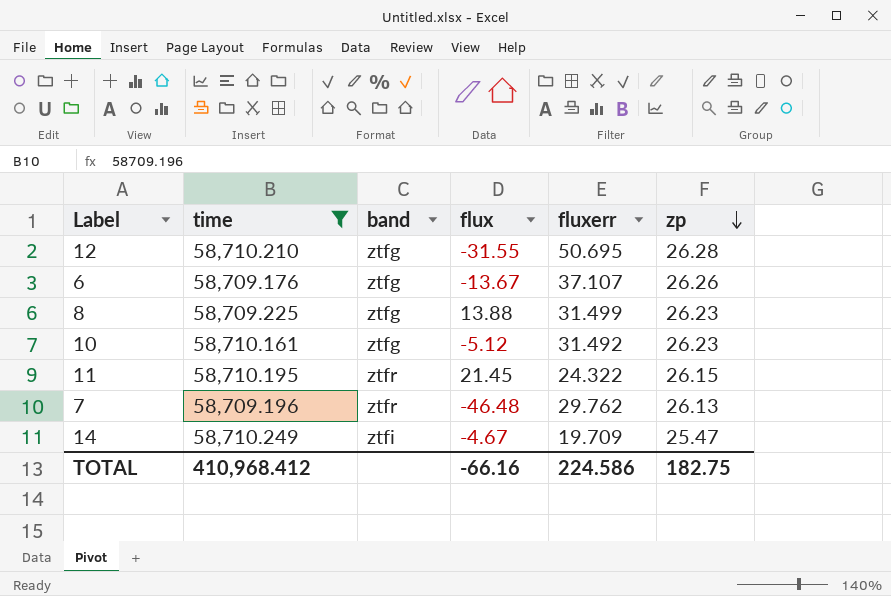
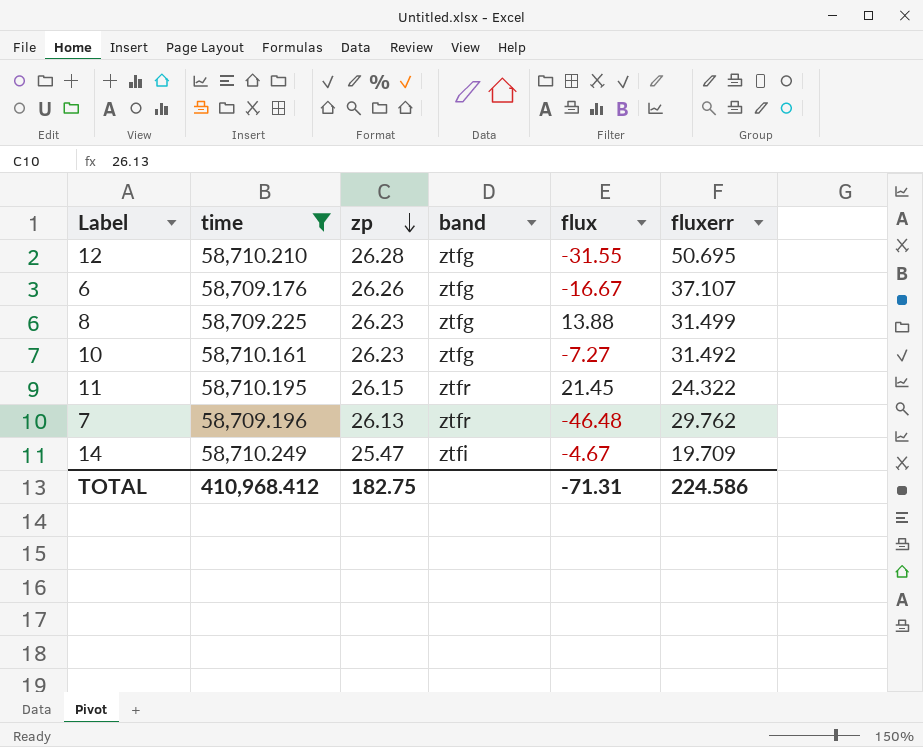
column zp | position: 6 -> 3
6 | flux: -13.67 -> -16.67
10 | flux: -5.12 -> -7.27
TOTAL | flux: -66.16 -> -71.31

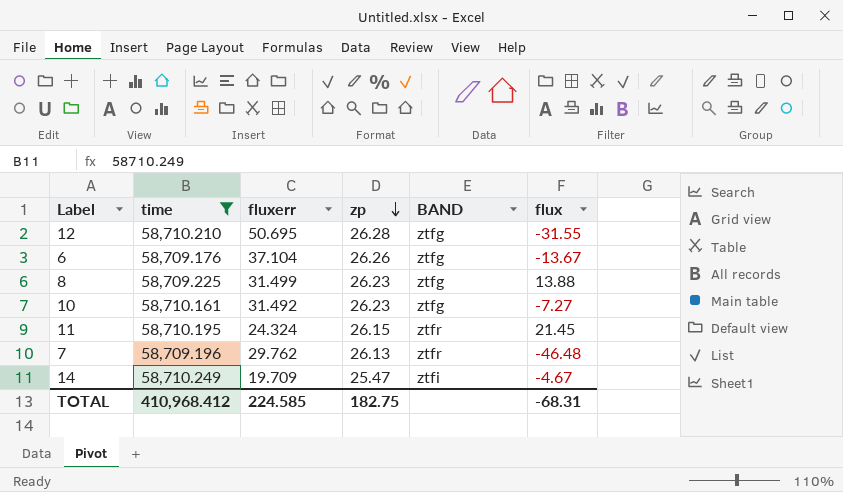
column fluxerr | position: 6 -> 3
column name: band -> BAND
6 | fluxerr: 37.107 -> 37.104
6 | flux: -16.67 -> -13.67
11 | fluxerr: 24.322 -> 24.324
TOTAL | fluxerr: 224.586 -> 224.585
TOTAL | flux: -71.31 -> -68.31

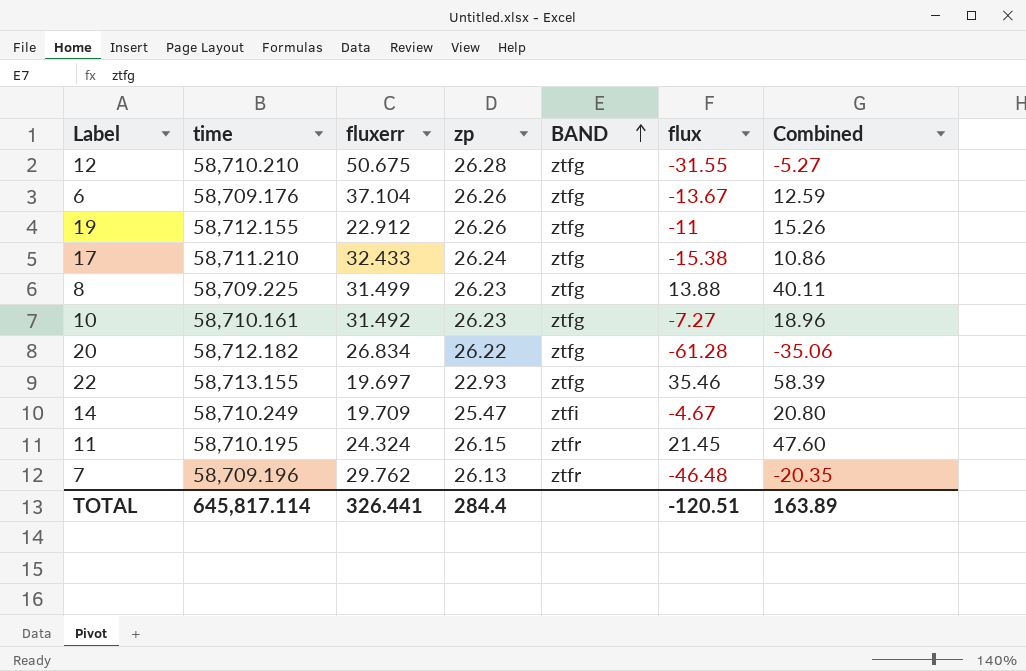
filter: time <= 58,710.249 -> none
row order: zp descending -> BAND ascending
column Combined | formula: none -> [zp] + [flux]
12 | fluxerr: 50.695 -> 50.675
TOTAL | time: 410,968.412 -> 645,817.114
TOTAL | fluxerr: 224.585 -> 326.441
TOTAL | zp: 182.75 -> 284.4
TOTAL | flux: -68.31 -> -120.51

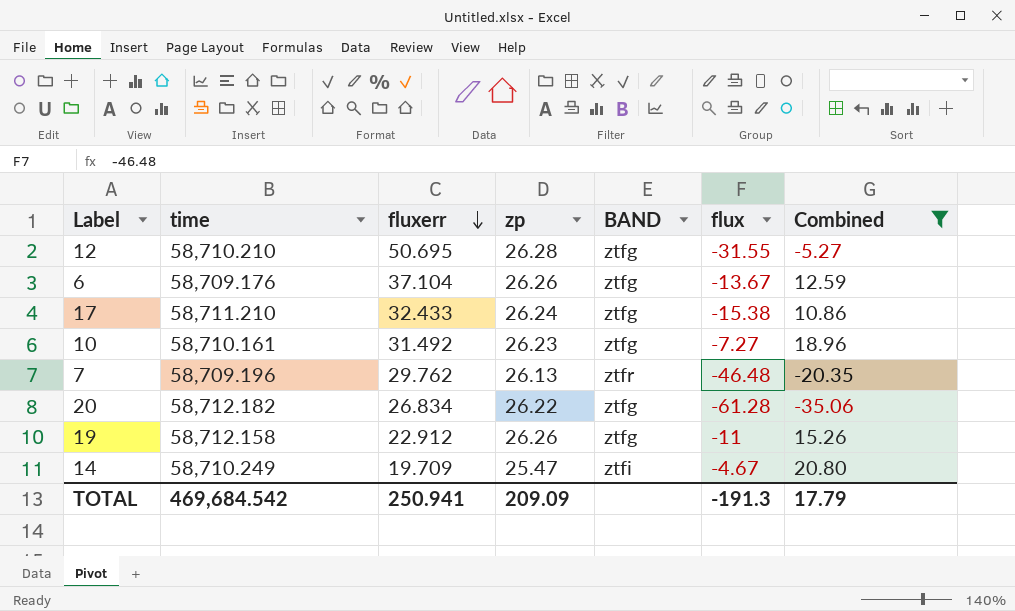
filter: none -> Combined <= 20.80
row order: BAND ascending -> fluxerr descending
12 | fluxerr: 50.675 -> 50.695
19 | time: 58,712.155 -> 58,712.158
TOTAL | time: 645,817.114 -> 469,684.542
TOTAL | fluxerr: 326.441 -> 250.941
TOTAL | zp: 284.4 -> 209.09
TOTAL | flux: -120.51 -> -191.3
TOTAL | Combined: 163.89 -> 17.79

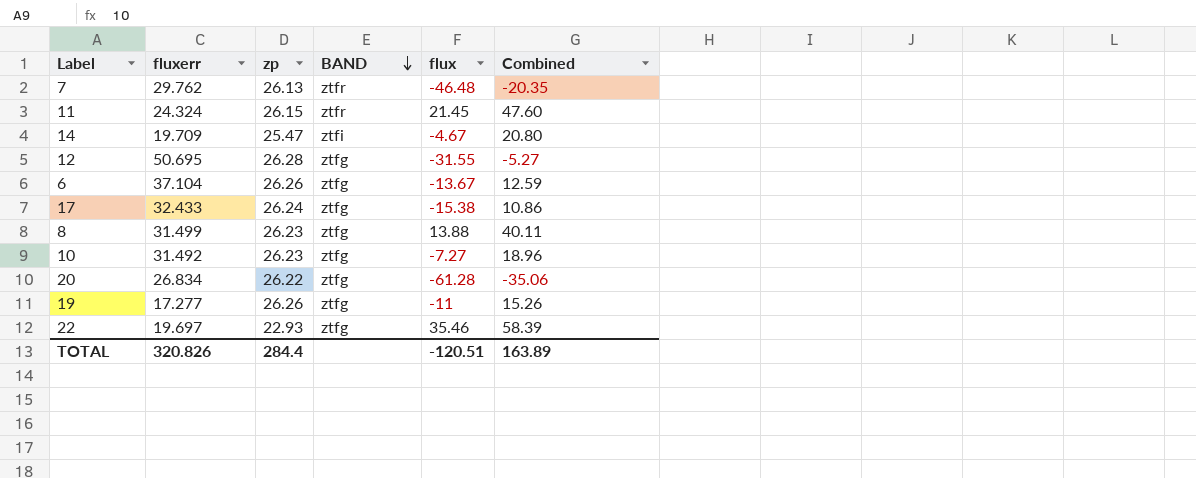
filter: Combined <= 20.80 -> none
row order: fluxerr descending -> BAND descending
column time | position: 2 -> none
19 | fluxerr: 22.912 -> 17.277
TOTAL | fluxerr: 250.941 -> 320.826
TOTAL | zp: 209.09 -> 284.4
TOTAL | flux: -191.3 -> -120.51
TOTAL | Combined: 17.79 -> 163.89

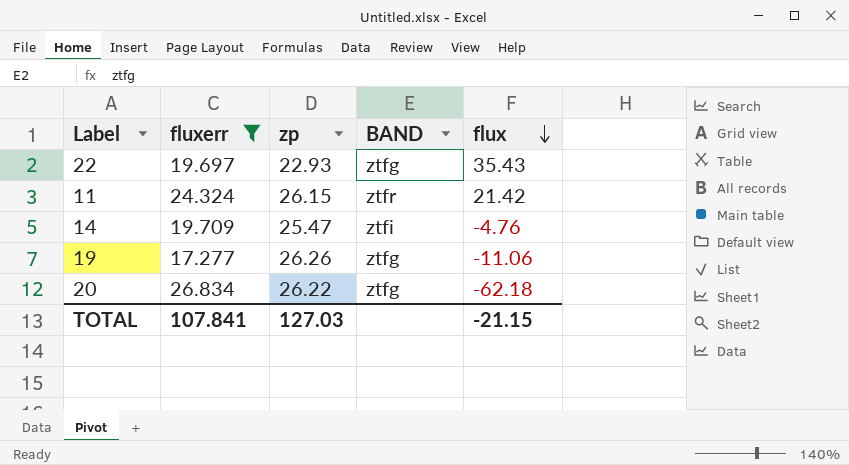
filter: none -> fluxerr <= 26.834
row order: BAND descending -> flux descending
column Combined | formula: [zp] + [flux] -> none
22 | flux: 35.46 -> 35.43
11 | flux: 21.45 -> 21.42
14 | flux: -4.67 -> -4.76
19 | flux: -11 -> -11.06
20 | flux: -61.28 -> -62.18
TOTAL | fluxerr: 320.826 -> 107.841
TOTAL | zp: 284.4 -> 127.03
TOTAL | flux: -120.51 -> -21.15

